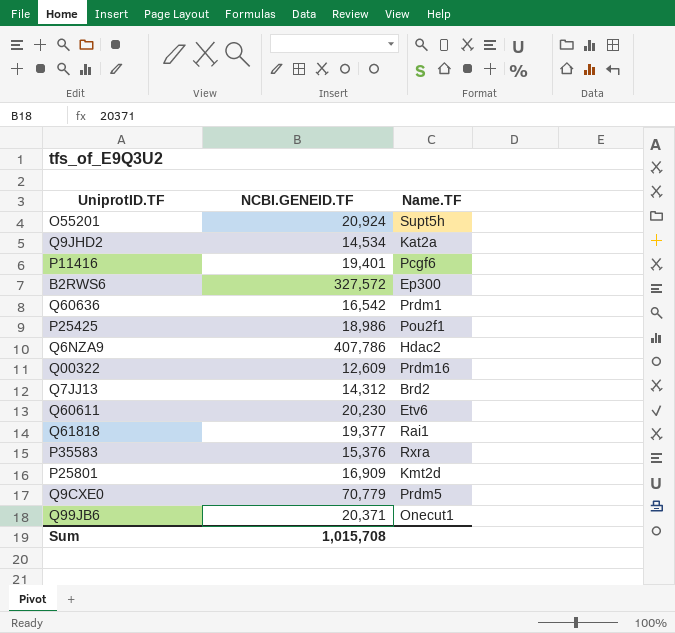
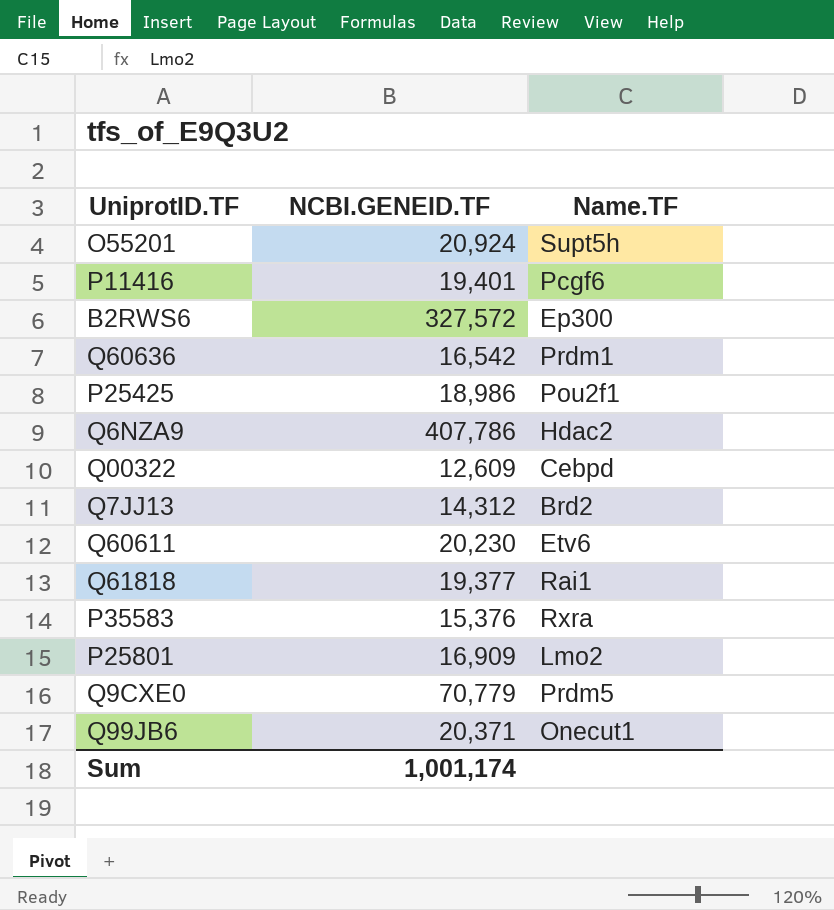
row Q9JHD2: 14,534 | Kat2a -> none
Q00322 | Name.TF: Prdm16 -> Cebpd
P25801 | Name.TF: Kmt2d -> Lmo2
Sum | NCBI.GENEID.TF: 1,015,708 -> 1,001,174

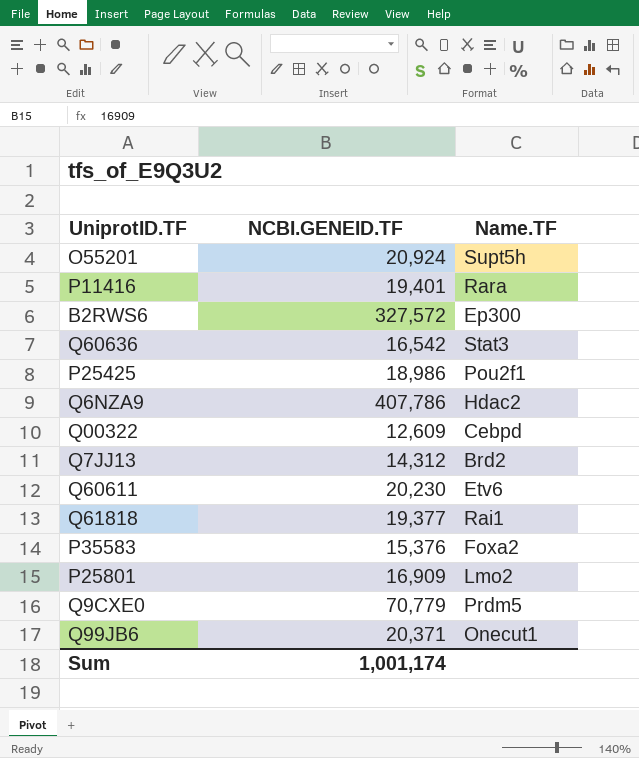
P11416 | Name.TF: Pcgf6 -> Rara
Q60636 | Name.TF: Prdm1 -> Stat3
P35583 | Name.TF: Rxra -> Foxa2

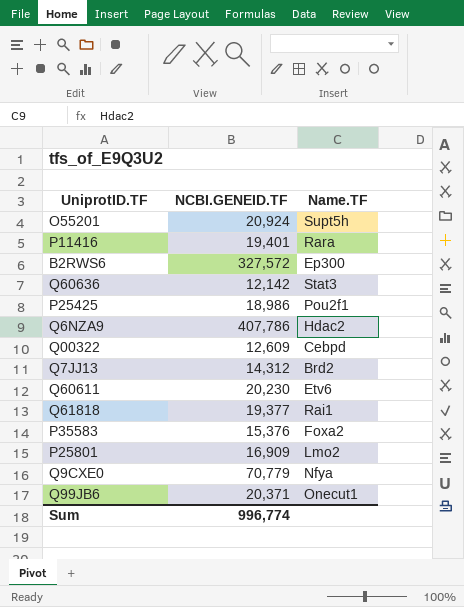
Q60636 | NCBI.GENEID.TF: 16,542 -> 12,142
Q9CXE0 | Name.TF: Prdm5 -> Nfya
Sum | NCBI.GENEID.TF: 1,001,174 -> 996,774

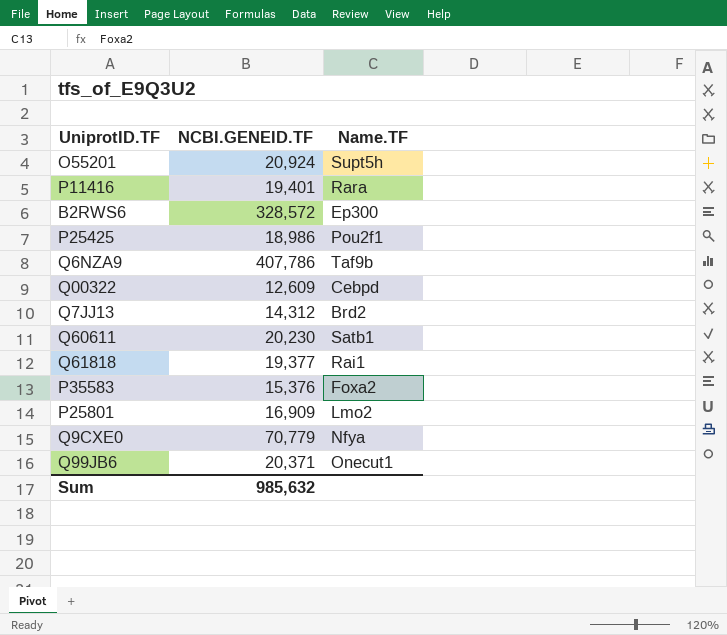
row Q60636: 12,142 | Stat3 -> none
B2RWS6 | NCBI.GENEID.TF: 327,572 -> 328,572
Q6NZA9 | Name.TF: Hdac2 -> Taf9b
Q60611 | Name.TF: Etv6 -> Satb1
Sum | NCBI.GENEID.TF: 996,774 -> 985,632

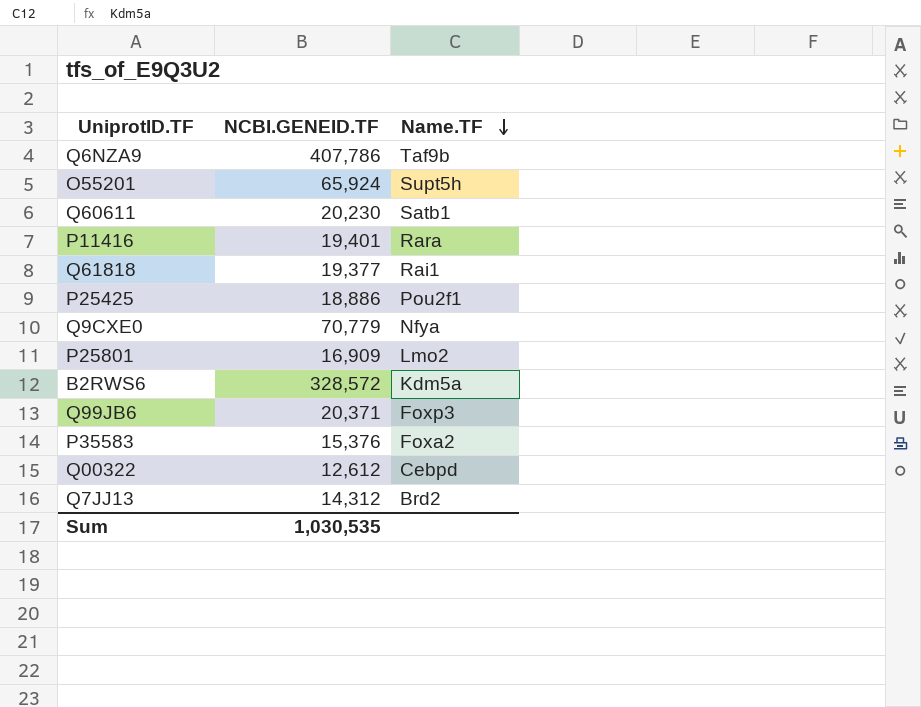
row order: none -> Name.TF descending
O55201 | NCBI.GENEID.TF: 20,924 -> 65,924
P25425 | NCBI.GENEID.TF: 18,986 -> 18,886
B2RWS6 | Name.TF: Ep300 -> Kdm5a
Q99JB6 | Name.TF: Onecut1 -> Foxp3
Q00322 | NCBI.GENEID.TF: 12,609 -> 12,612
Sum | NCBI.GENEID.TF: 985,632 -> 1,030,535

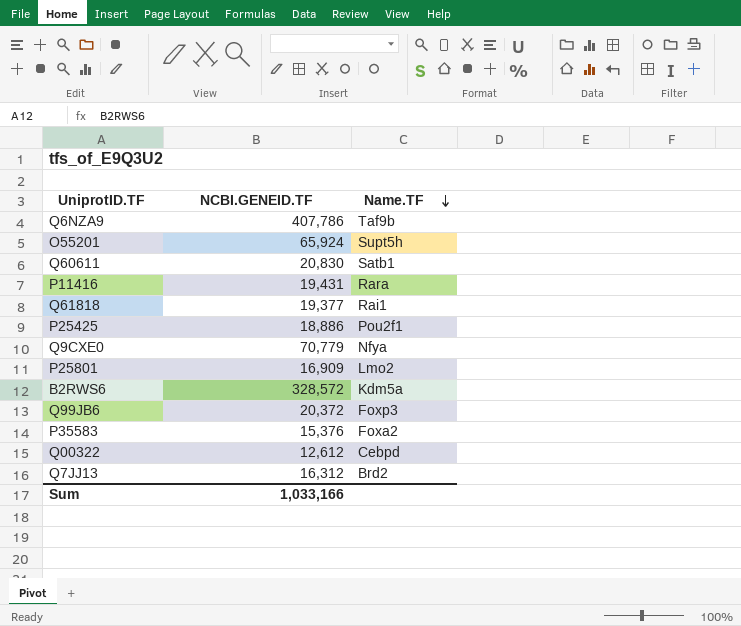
Q60611 | NCBI.GENEID.TF: 20,230 -> 20,830
P11416 | NCBI.GENEID.TF: 19,401 -> 19,431
Q99JB6 | NCBI.GENEID.TF: 20,371 -> 20,372
Q7JJ13 | NCBI.GENEID.TF: 14,312 -> 16,312
Sum | NCBI.GENEID.TF: 1,030,535 -> 1,033,166

